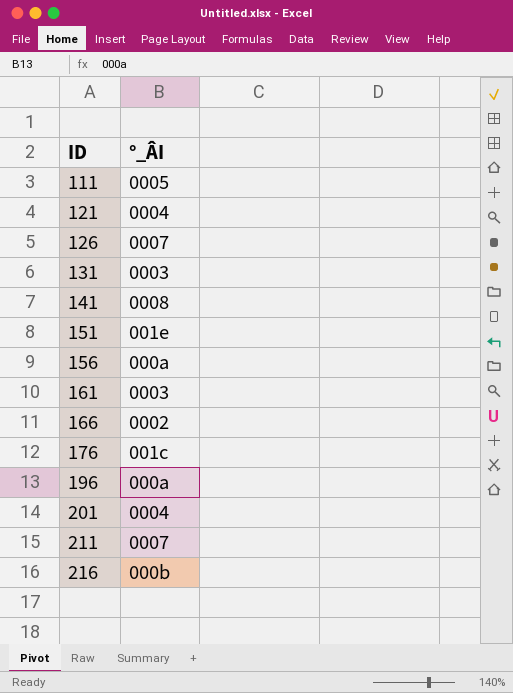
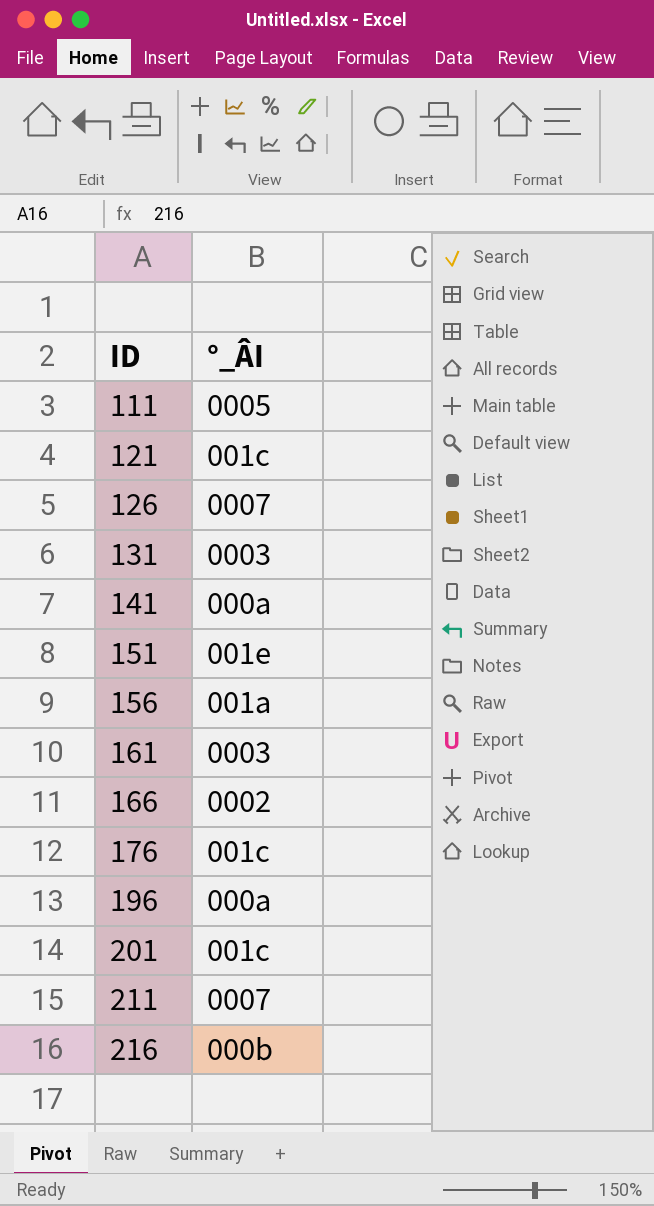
121 | °_ÂI: 0004 -> 001c
141 | °_ÂI: 0008 -> 000a
156 | °_ÂI: 000a -> 001a
201 | °_ÂI: 0004 -> 001c

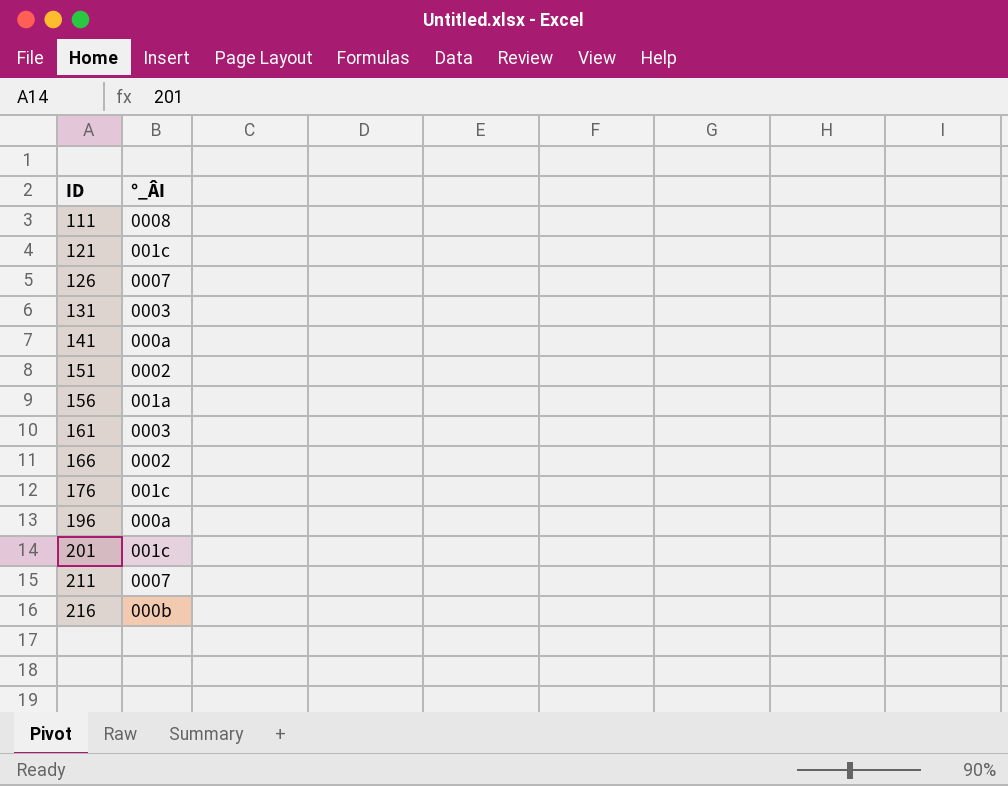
111 | °_ÂI: 0005 -> 0008
151 | °_ÂI: 001e -> 0002

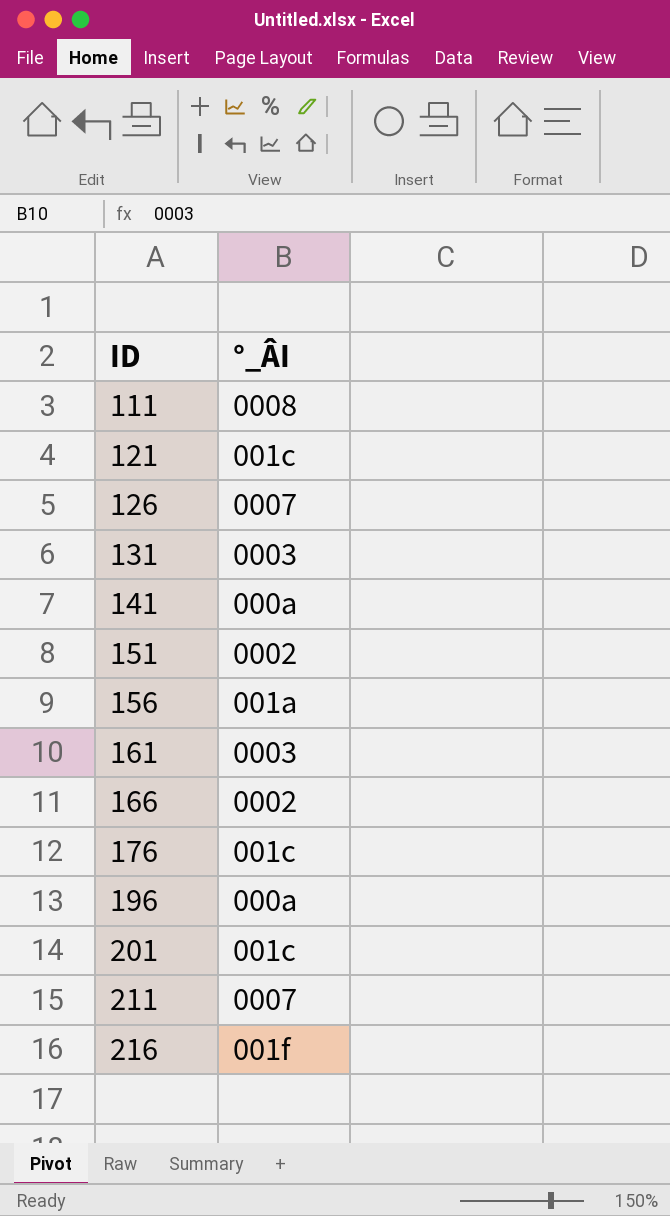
216 | °_ÂI: 000b -> 001f

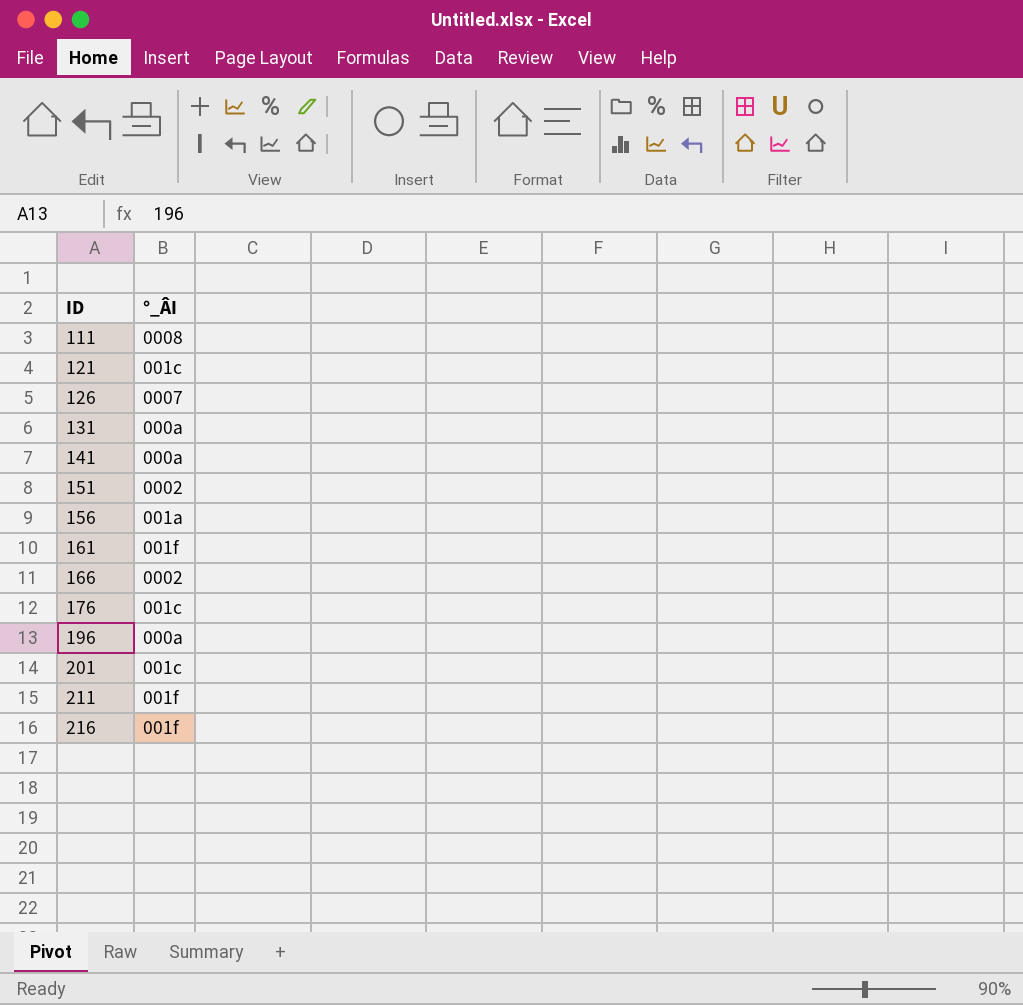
131 | °_ÂI: 0003 -> 000a
161 | °_ÂI: 0003 -> 001f
211 | °_ÂI: 0007 -> 001f

